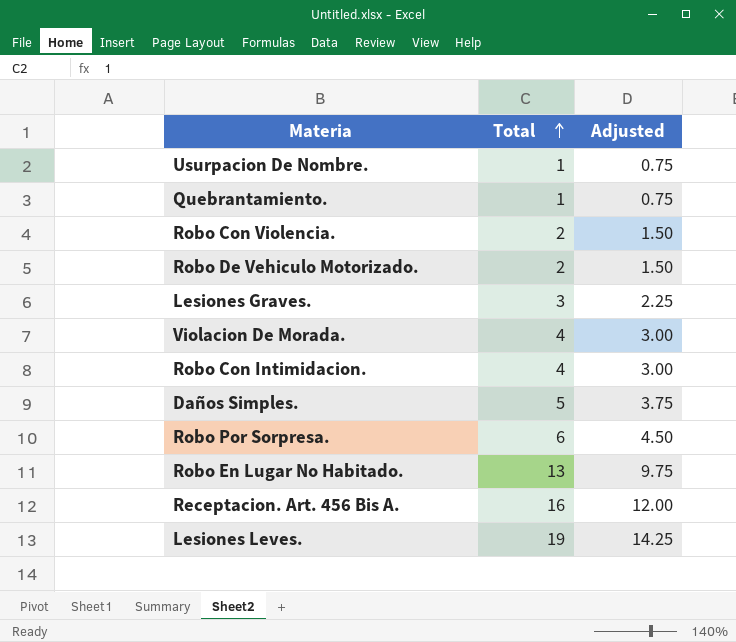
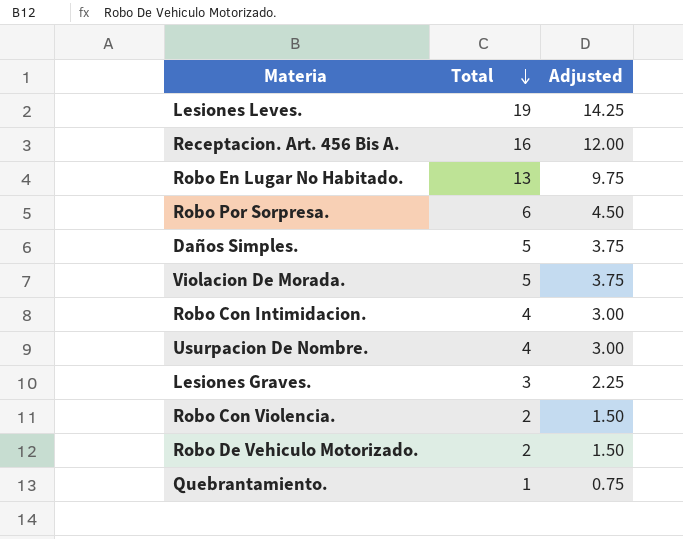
row order: Total ascending -> Total descending
Violacion De Morada. | Total: 4 -> 5
Violacion De Morada. | Adjusted: 3.00 -> 3.75
Usurpacion De Nombre. | Total: 1 -> 4
Usurpacion De Nombre. | Adjusted: 0.75 -> 3.00

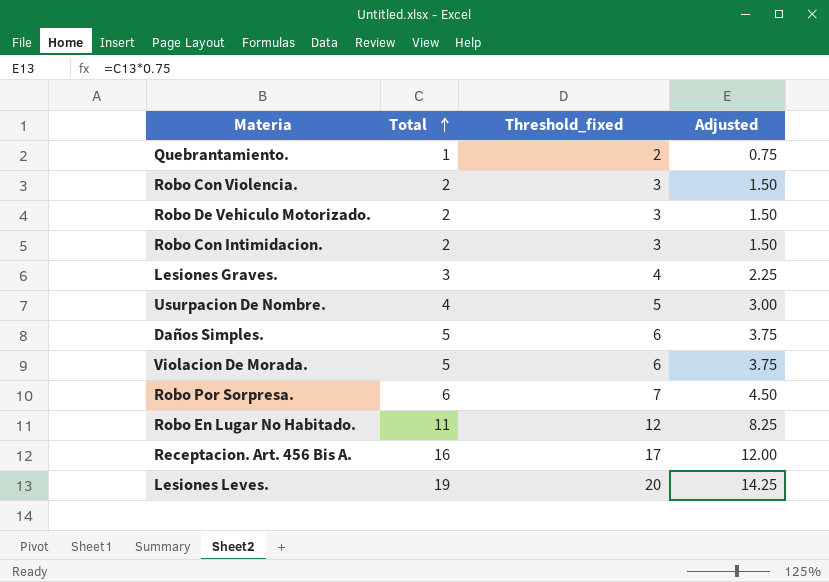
row order: Total descending -> Total ascending
column Threshold_fixed | formula: none -> [Total] + 1
Robo Con Intimidacion. | Total: 4 -> 2
Robo Con Intimidacion. | Adjusted: 3.00 -> 1.50
Robo En Lugar No Habitado. | Total: 13 -> 11
Robo En Lugar No Habitado. | Adjusted: 9.75 -> 8.25

